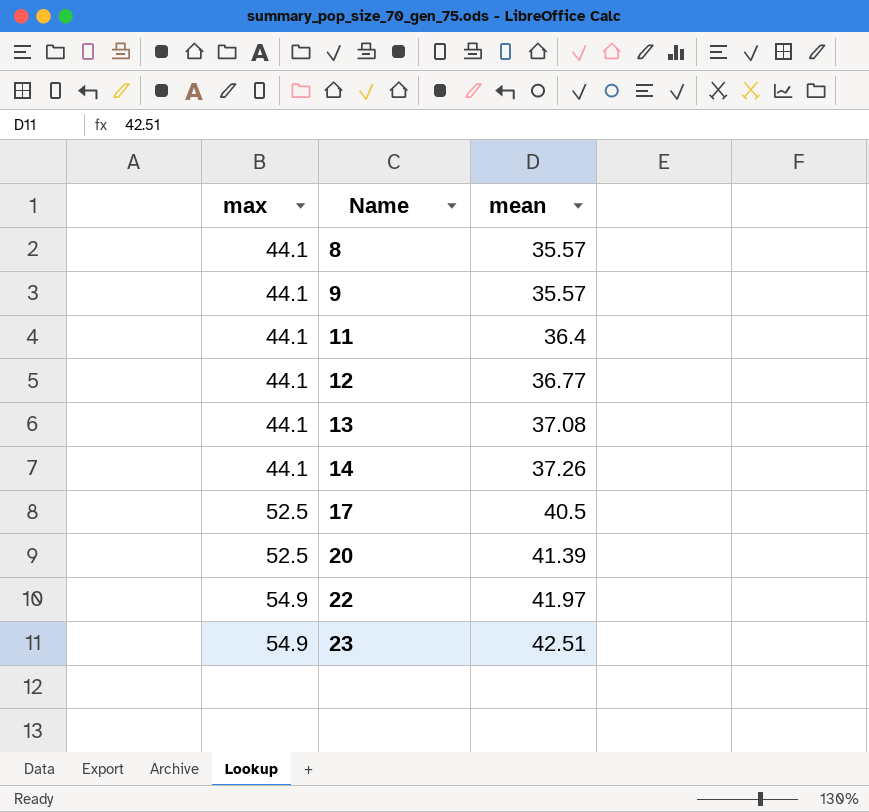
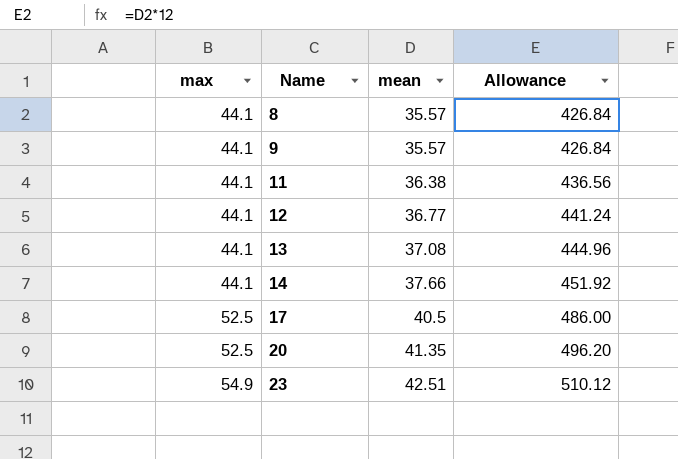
column Allowance | formula: none -> [mean] * 12
row 22: 54.9 | 41.97 -> none
11 | mean: 36.4 -> 36.38
14 | mean: 37.26 -> 37.66
20 | mean: 41.39 -> 41.35

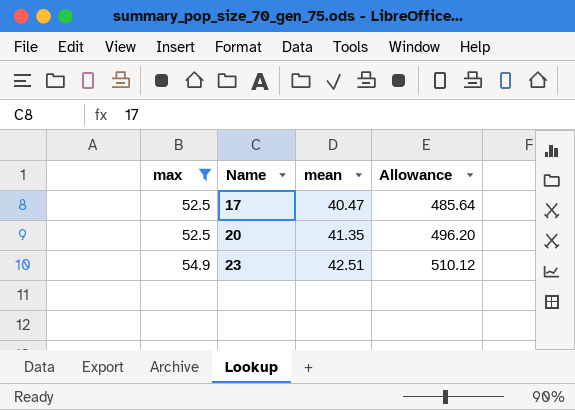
filter: none -> max != 44.1
17 | mean: 40.5 -> 40.47
17 | Allowance: 486.00 -> 485.64

